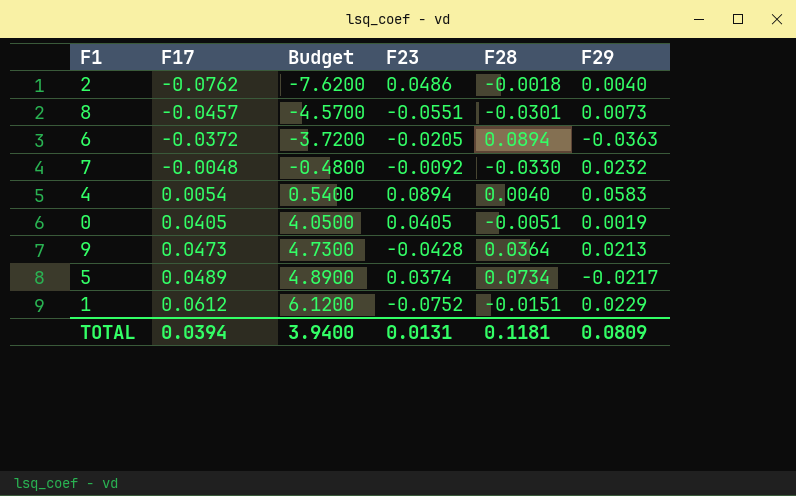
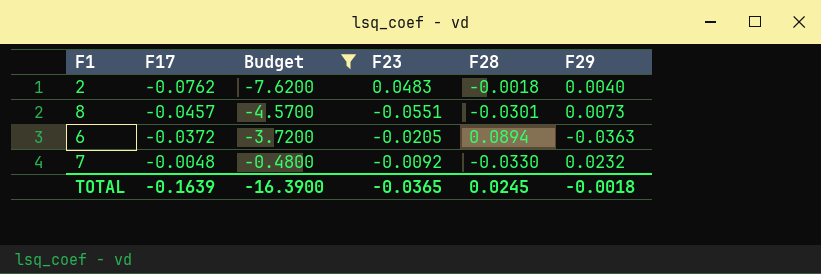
filter: none -> Budget <= -0.4800
2 | F23: 0.0486 -> 0.0483
TOTAL | F17: 0.0394 -> -0.1639
TOTAL | Budget: 3.9400 -> -16.3900
TOTAL | F23: 0.0131 -> -0.0365
TOTAL | F28: 0.1181 -> 0.0245
TOTAL | F29: 0.0809 -> -0.0018

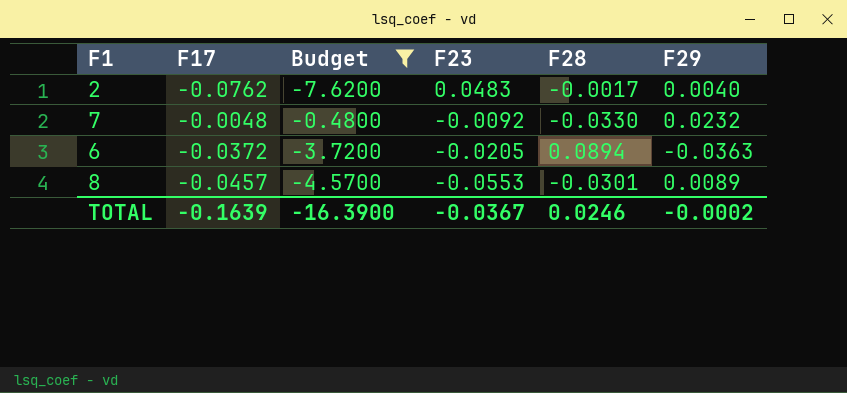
row order: F17 ascending -> F23 descending
2 | F28: -0.0018 -> -0.0017
8 | F23: -0.0551 -> -0.0553
8 | F29: 0.0073 -> 0.0089
TOTAL | F23: -0.0365 -> -0.0367
TOTAL | F28: 0.0245 -> 0.0246
TOTAL | F29: -0.0018 -> -0.0002

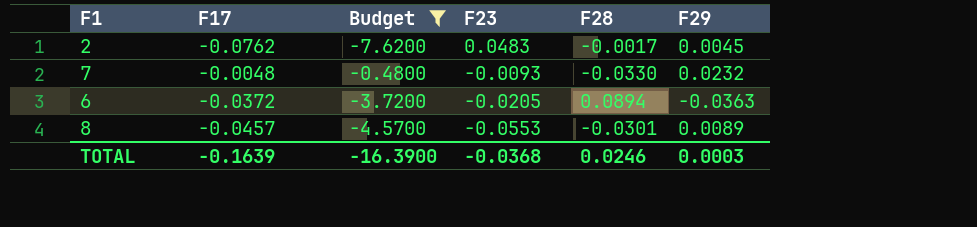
2 | F29: 0.0040 -> 0.0045
7 | F23: -0.0092 -> -0.0093
TOTAL | F23: -0.0367 -> -0.0368
TOTAL | F29: -0.0002 -> 0.0003

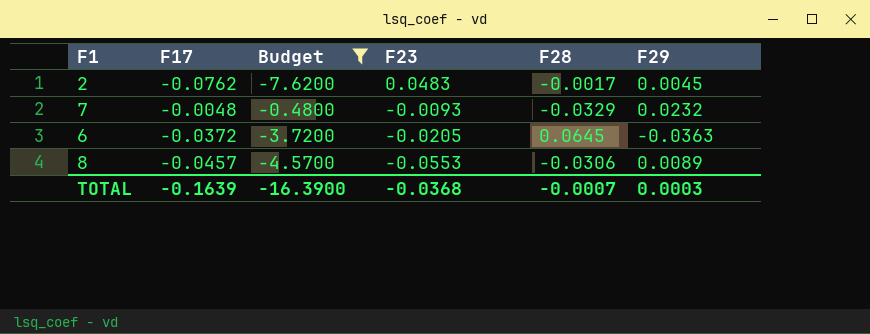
7 | F28: -0.0330 -> -0.0329
6 | F28: 0.0894 -> 0.0645
8 | F28: -0.0301 -> -0.0306
TOTAL | F28: 0.0246 -> -0.0007

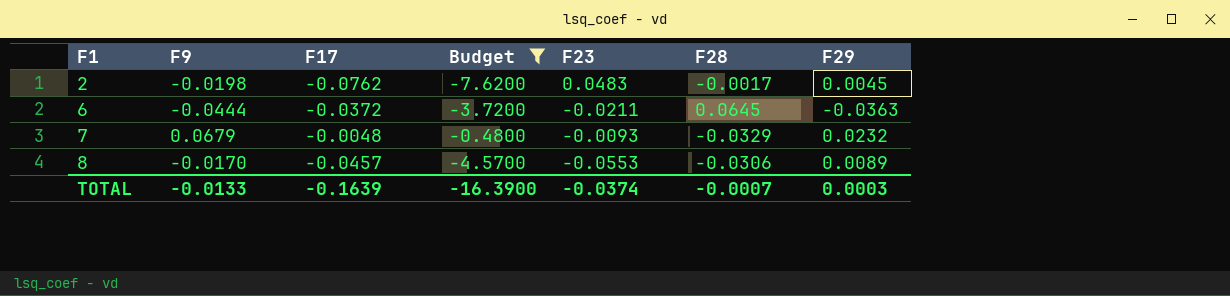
row order: F23 descending -> F1 ascending
column F9 | position: none -> 2
6 | F23: -0.0205 -> -0.0211
TOTAL | F23: -0.0368 -> -0.0374

